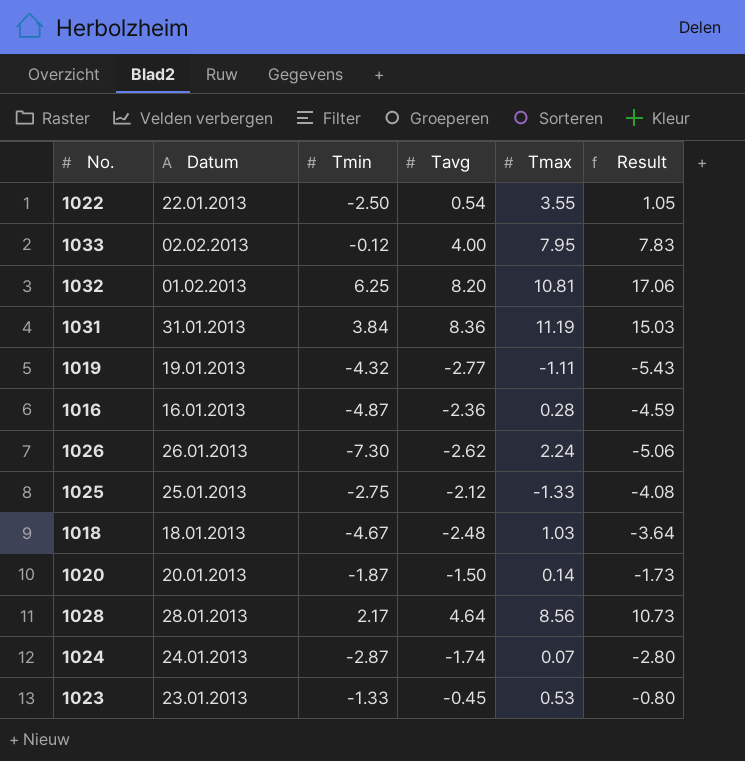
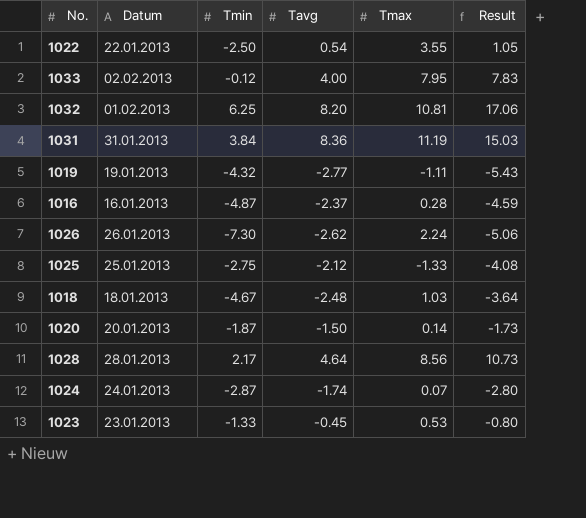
1016 | Tavg: -2.36 -> -2.37

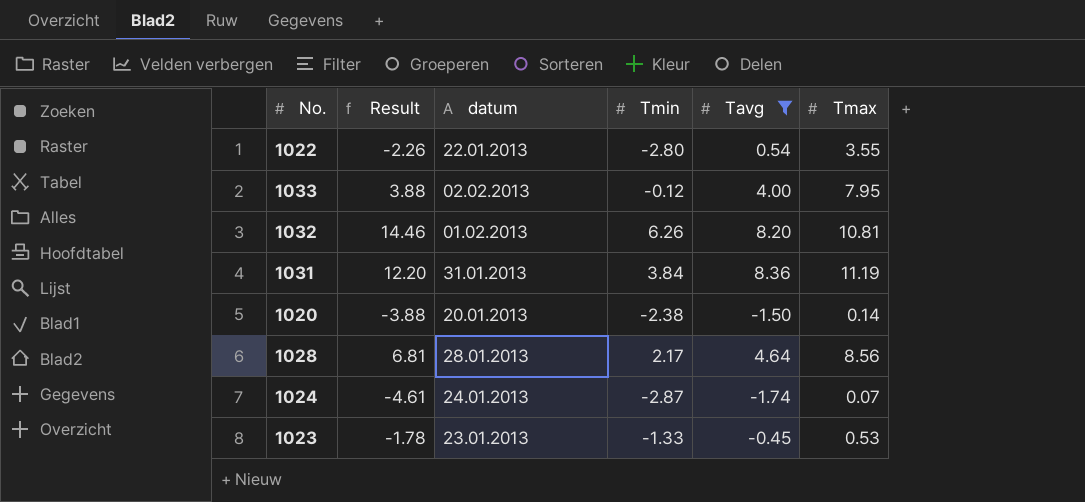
filter: none -> Tavg >= -1.74
column Result | formula: [Tmin] + [Tmax] -> [Tmin] + [Tavg]
column Result | position: 6 -> 2
column name: Datum -> datum
1022 | Tmin: -2.50 -> -2.80
1032 | Tmin: 6.25 -> 6.26
1020 | Tmin: -1.87 -> -2.38

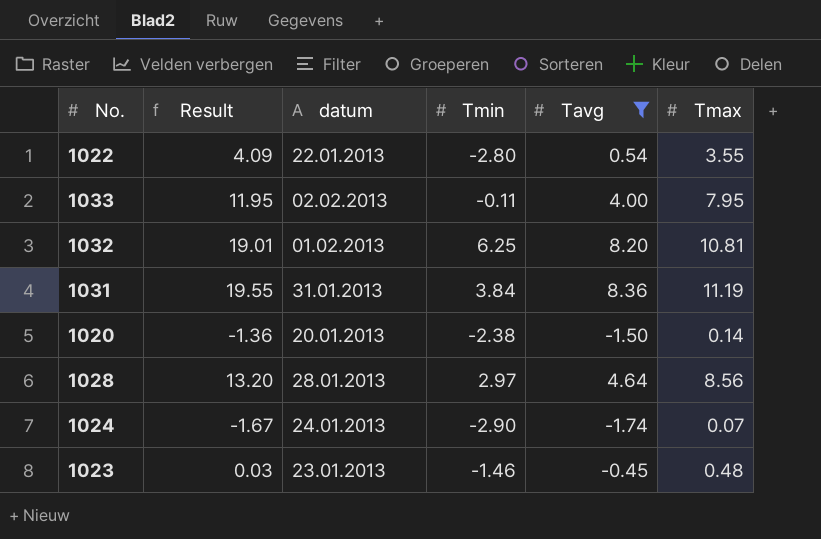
column Result | formula: [Tmin] + [Tavg] -> [Tavg] + [Tmax]
1033 | Tmin: -0.12 -> -0.11
1032 | Tmin: 6.26 -> 6.25
1028 | Tmin: 2.17 -> 2.97
1024 | Tmin: -2.87 -> -2.90
1023 | Tmin: -1.33 -> -1.46
1023 | Tmax: 0.53 -> 0.48

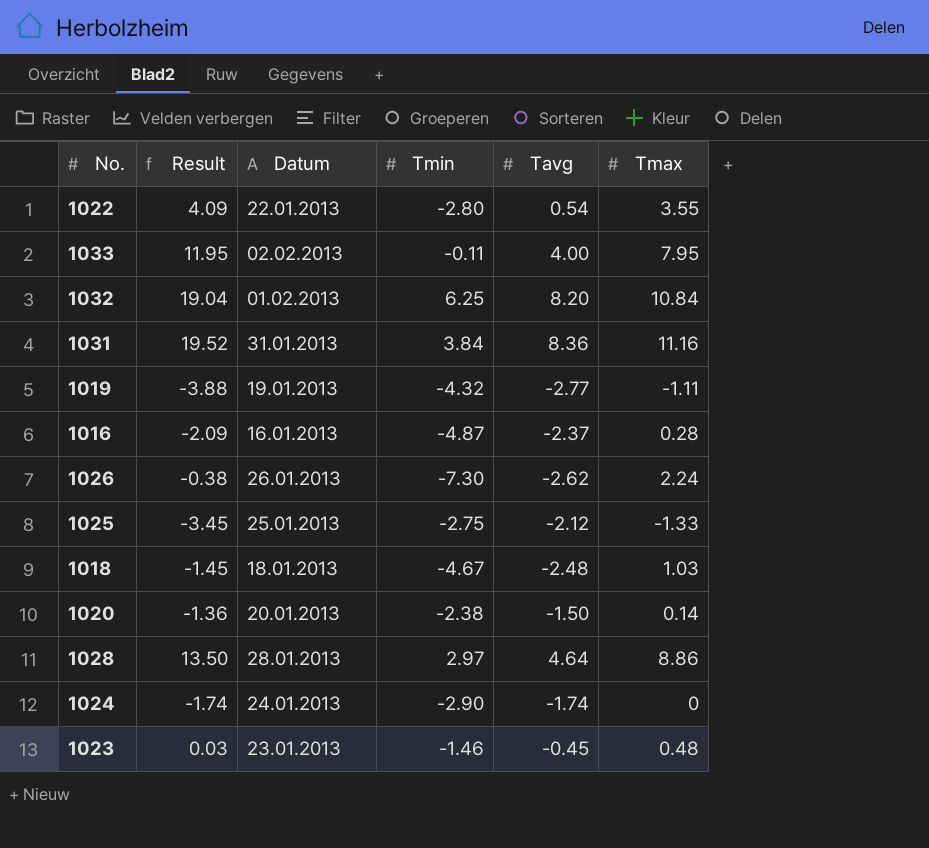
filter: Tavg >= -1.74 -> none
column name: datum -> Datum
1032 | Result: 19.01 -> 19.04
1032 | Tmax: 10.81 -> 10.84
1031 | Result: 19.55 -> 19.52
1031 | Tmax: 11.19 -> 11.16
1028 | Result: 13.20 -> 13.50
1028 | Tmax: 8.56 -> 8.86
1024 | Result: -1.67 -> -1.74
1024 | Tmax: 0.07 -> 0

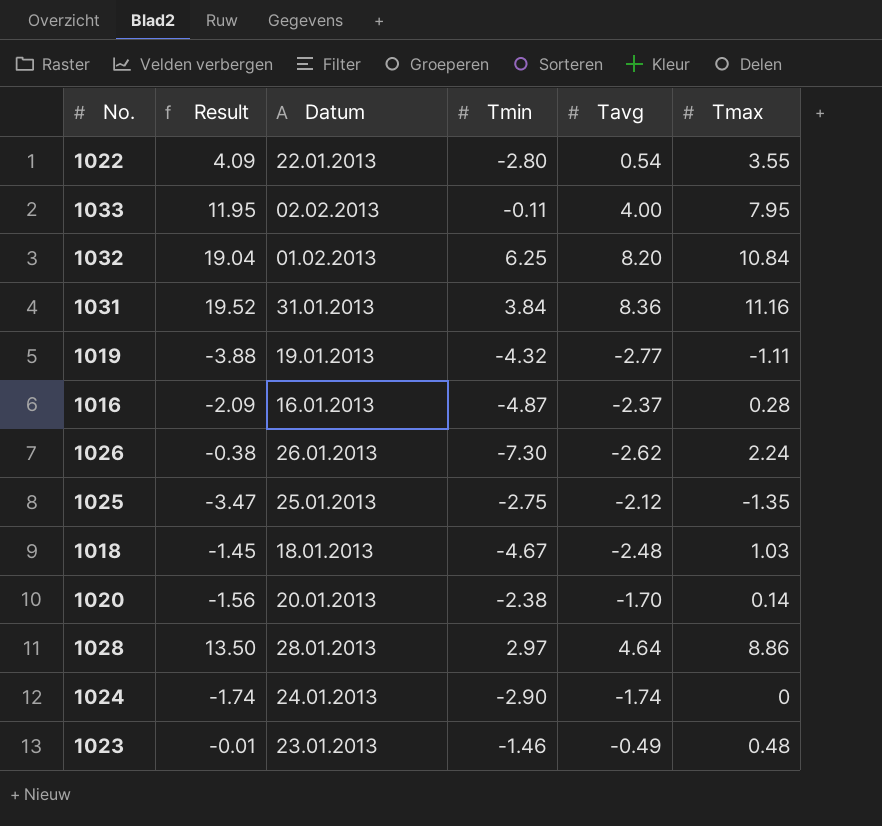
1025 | Result: -3.45 -> -3.47
1025 | Tmax: -1.33 -> -1.35
1020 | Result: -1.36 -> -1.56
1020 | Tavg: -1.50 -> -1.70
1023 | Result: 0.03 -> -0.01
1023 | Tavg: -0.45 -> -0.49

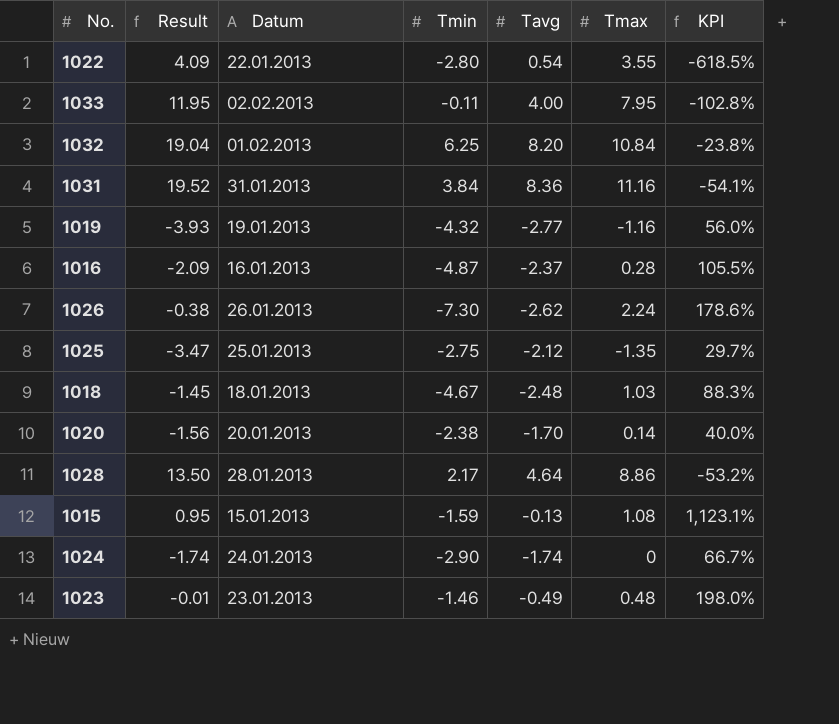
column KPI | formula: none -> ([Tmin] - [Tavg]) / [Tavg]
1019 | Result: -3.88 -> -3.93
1019 | Tmax: -1.11 -> -1.16
1028 | Tmin: 2.97 -> 2.17
row 1015: none -> 0.95 | 15.01.2013 | -1.59 | -0.13 | 1.08 | 1,123.1%

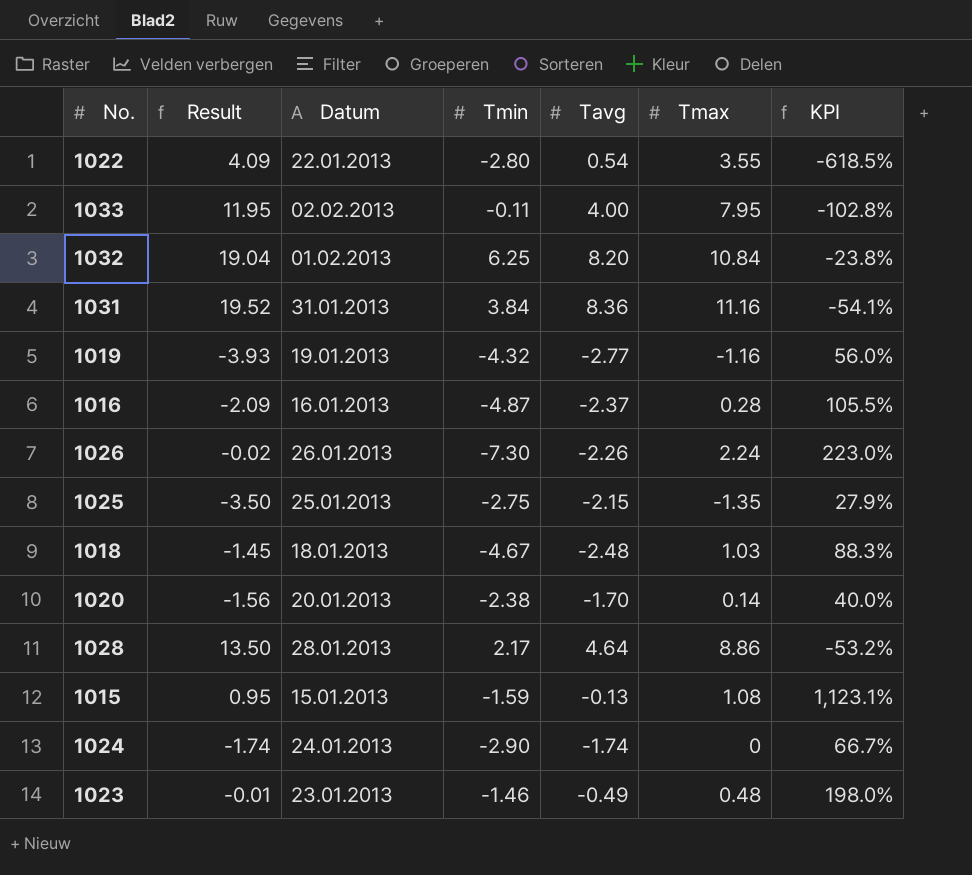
1026 | Result: -0.38 -> -0.02
1026 | Tavg: -2.62 -> -2.26
1026 | KPI: 178.6% -> 223.0%
1025 | Result: -3.47 -> -3.50
1025 | Tavg: -2.12 -> -2.15
1025 | KPI: 29.7% -> 27.9%

